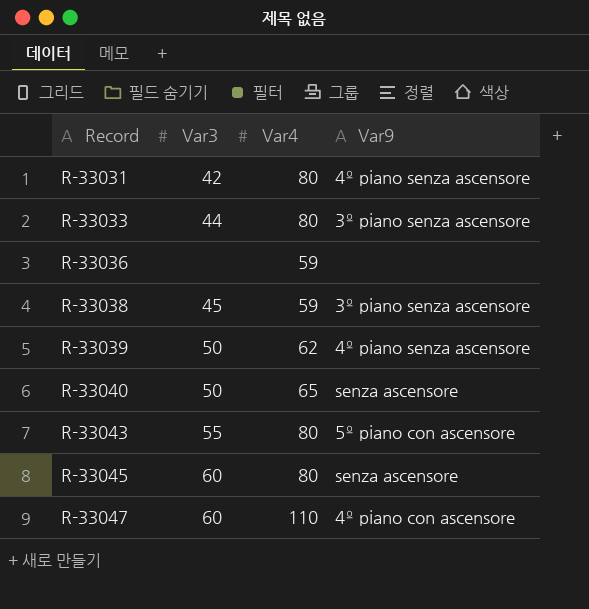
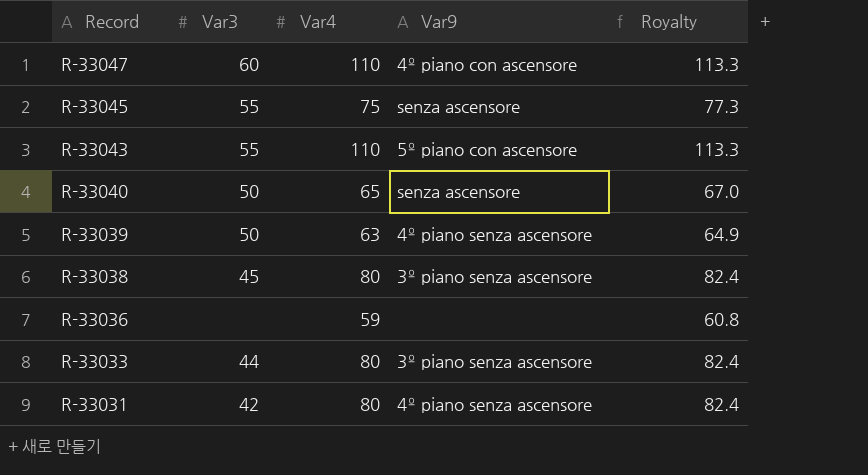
row order: Record ascending -> Record descending
column Royalty | formula: none -> [Var4] * 1.03
R-33045 | Var3: 60 -> 55
R-33045 | Var4: 80 -> 75
R-33043 | Var4: 80 -> 110
R-33039 | Var4: 62 -> 63
R-33038 | Var4: 59 -> 80

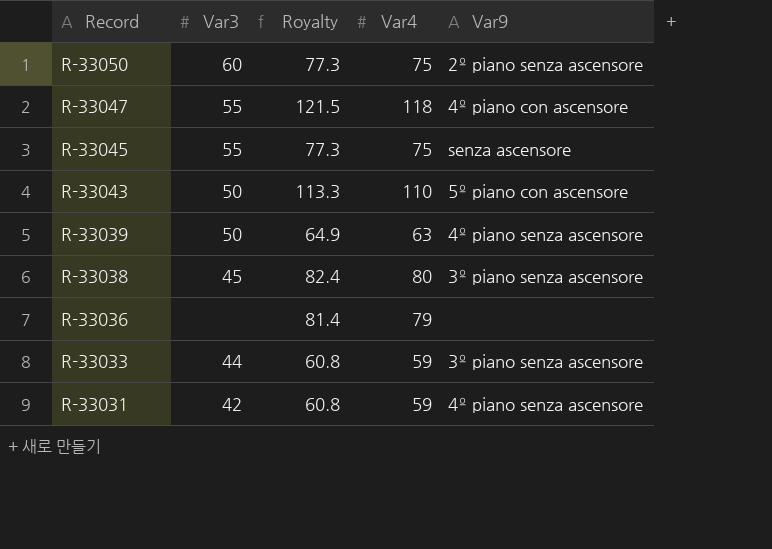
column Royalty | position: 5 -> 3
row R-33040: 50 | 65 | senza ascensore | 67.0 -> none
row R-33050: none -> 60 | 77.3 | 75 | 2º piano senza ascensore
R-33047 | Var3: 60 -> 55
R-33047 | Royalty: 113.3 -> 121.5
R-33047 | Var4: 110 -> 118
R-33043 | Var3: 55 -> 50
R-33036 | Royalty: 60.8 -> 81.4
R-33036 | Var4: 59 -> 79
R-33033 | Royalty: 82.4 -> 60.8
R-33033 | Var4: 80 -> 59
R-33031 | Royalty: 82.4 -> 60.8
R-33031 | Var4: 80 -> 59

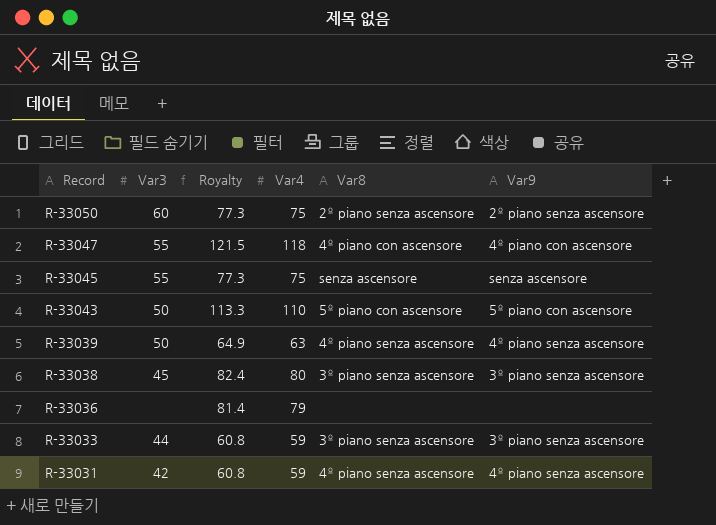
column Var8 | position: none -> 5

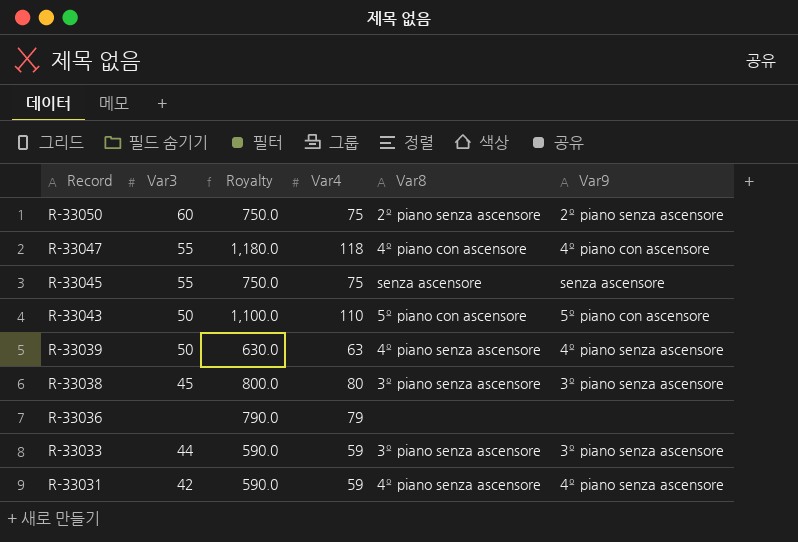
column Royalty | formula: [Var4] * 1.03 -> [Var4] * 10

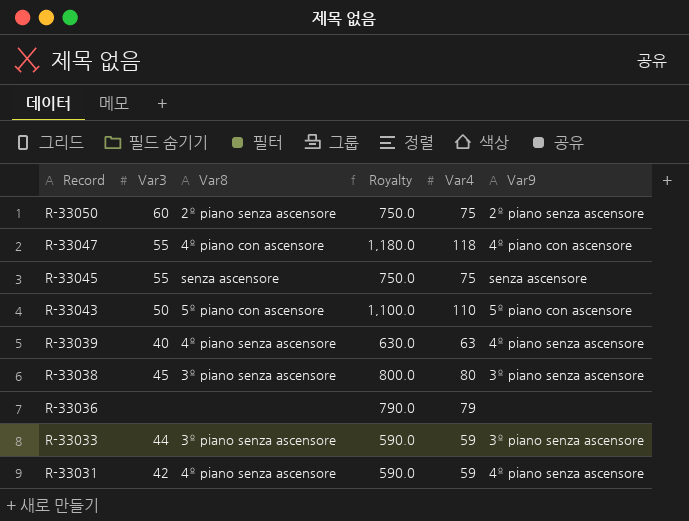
column Var8 | position: 5 -> 3
R-33039 | Var3: 50 -> 40

